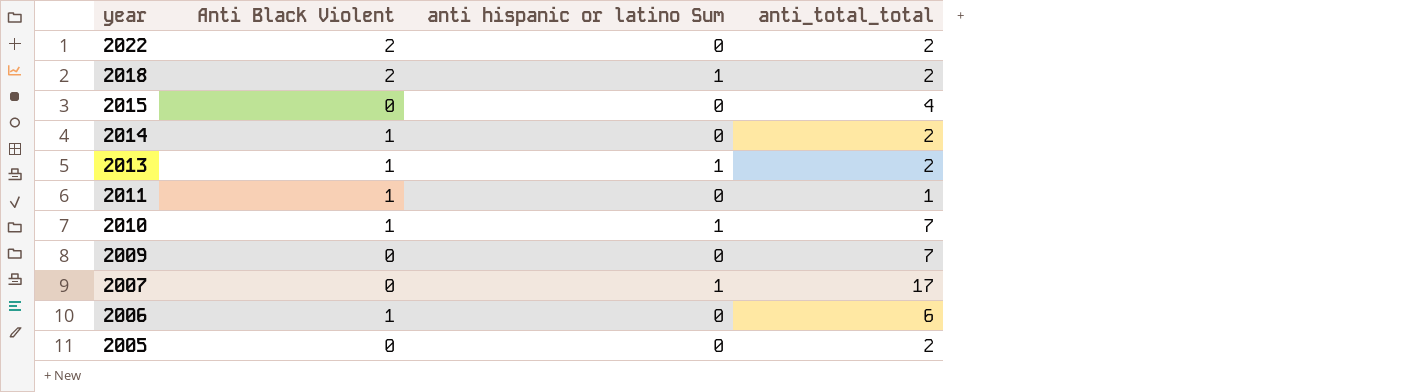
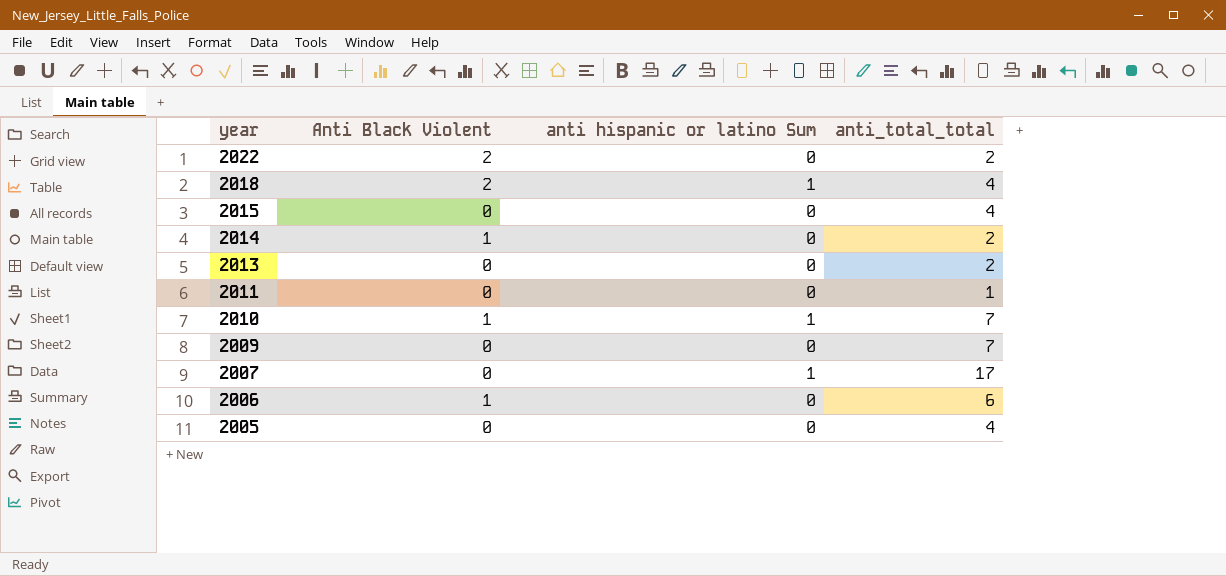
2018 | anti_total_total: 2 -> 4
2013 | Anti Black Violent: 1 -> 0
2013 | anti hispanic or latino Sum: 1 -> 0
2011 | Anti Black Violent: 1 -> 0
2005 | anti_total_total: 2 -> 4

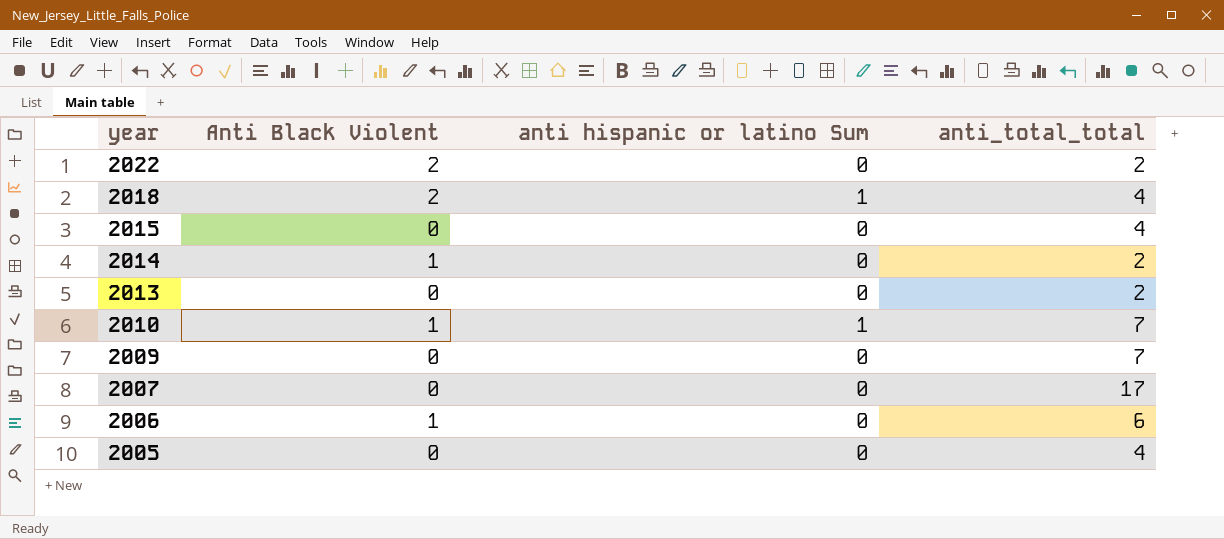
row 2011: 0 | 0 | 1 -> none
2007 | anti hispanic or latino Sum: 1 -> 0

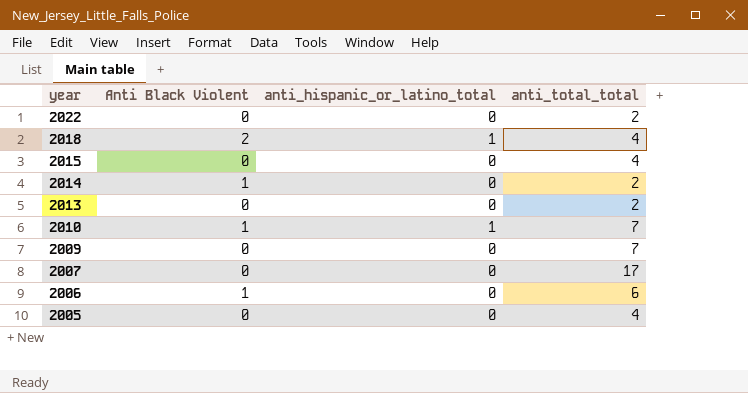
column name: anti hispanic or latino Sum -> anti_hispanic_or_latino_total
2022 | Anti Black Violent: 2 -> 0

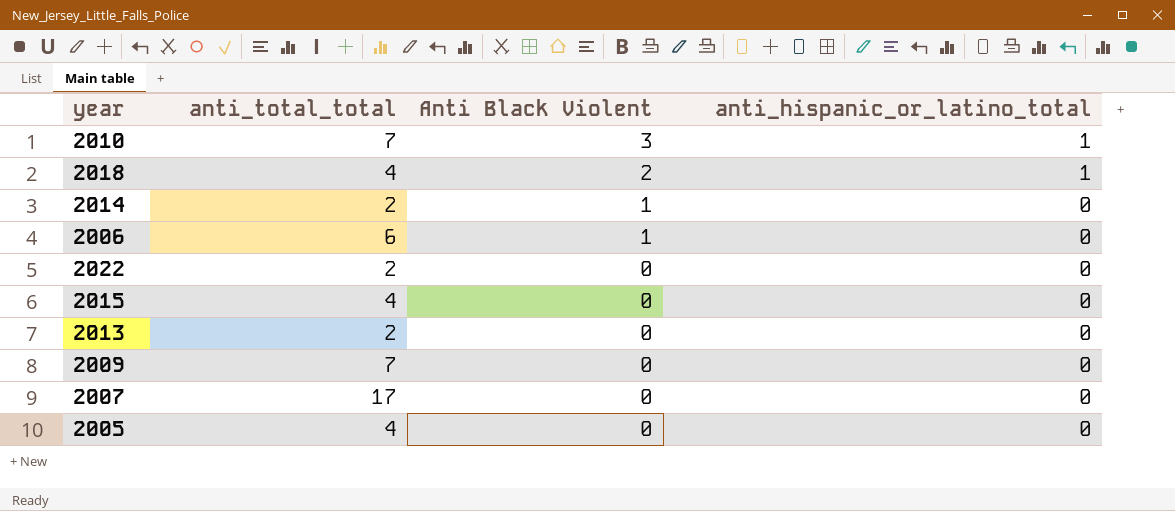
row order: year descending -> Anti Black Violent descending
column anti_total_total | position: 4 -> 2
2010 | Anti Black Violent: 1 -> 3

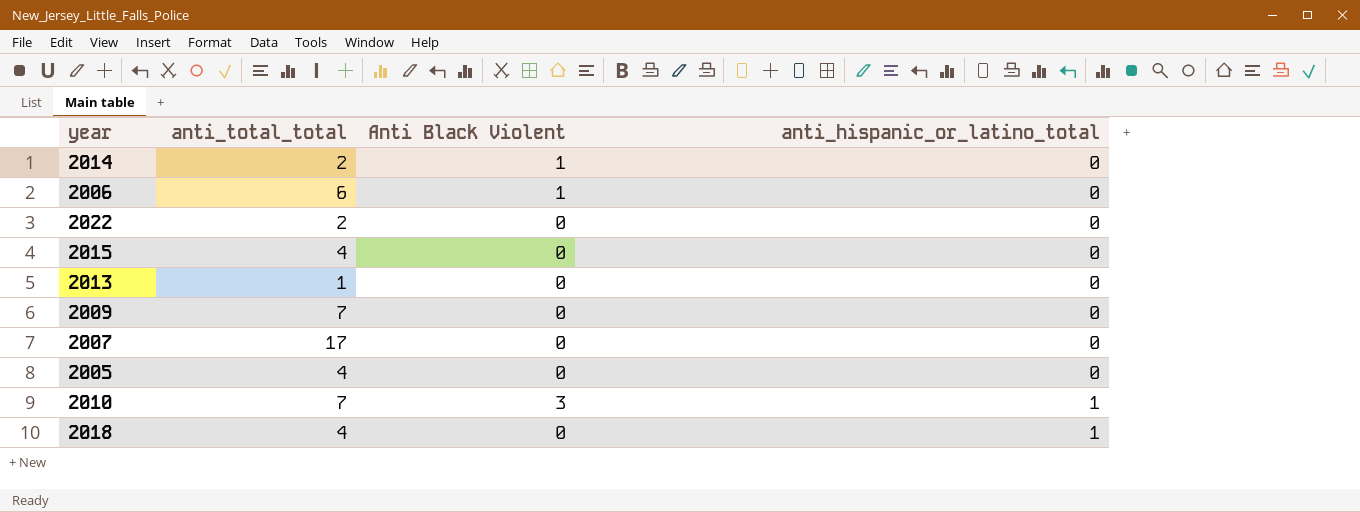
row order: Anti Black Violent descending -> anti_hispanic_or_latino_total ascending
2013 | anti_total_total: 2 -> 1
2018 | Anti Black Violent: 2 -> 0

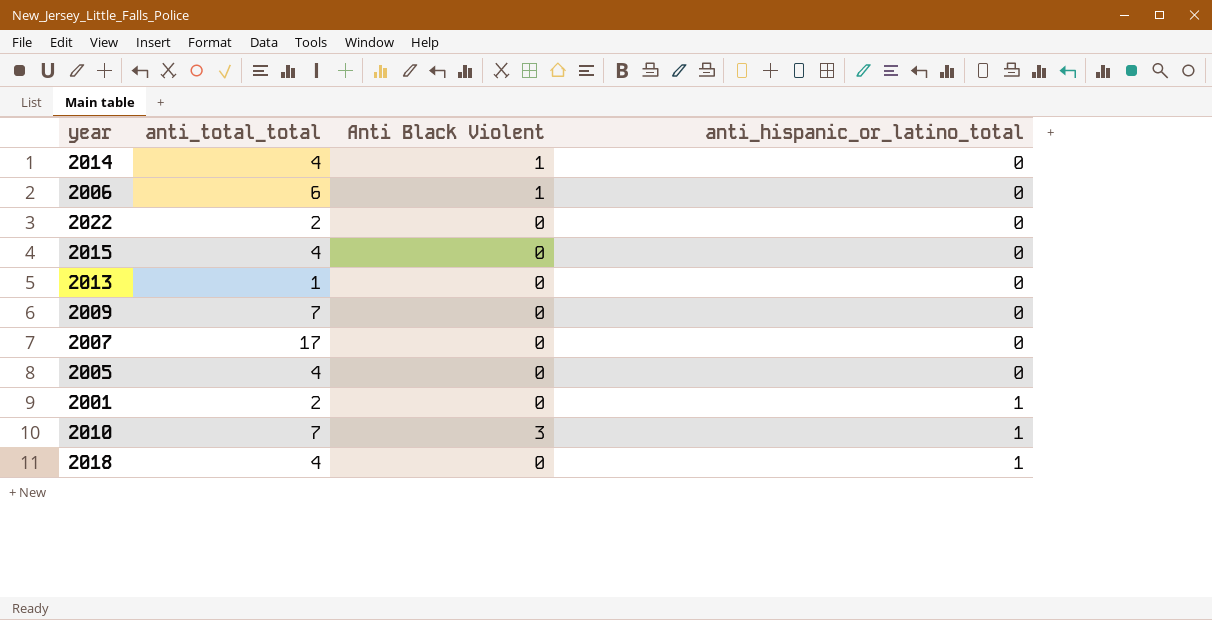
2014 | anti_total_total: 2 -> 4
row 2001: none -> 2 | 0 | 1

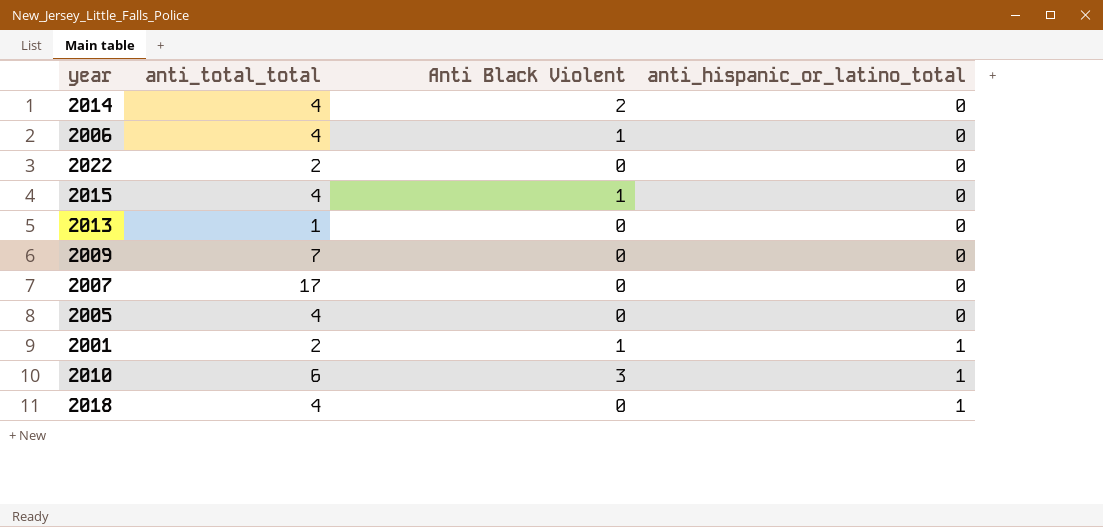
2014 | Anti Black Violent: 1 -> 2
2006 | anti_total_total: 6 -> 4
2015 | Anti Black Violent: 0 -> 1
2001 | Anti Black Violent: 0 -> 1
2010 | anti_total_total: 7 -> 6

